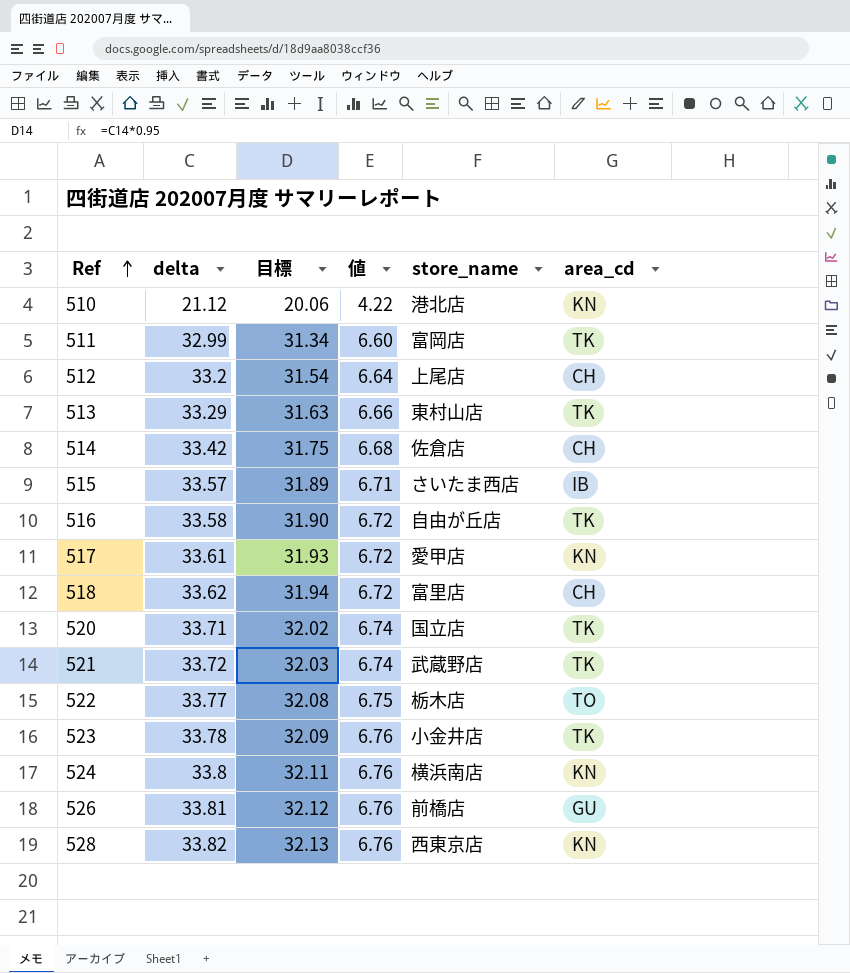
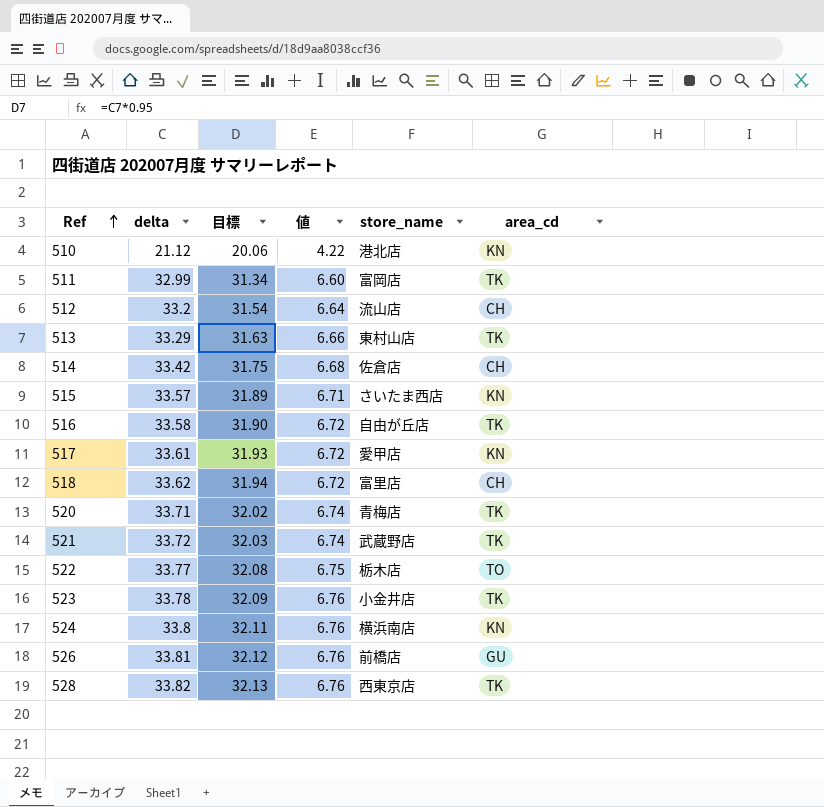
512 | store_name: 上尾店 -> 流山店
515 | area_cd: IB -> KN
520 | store_name: 国立店 -> 青梅店
528 | area_cd: KN -> TK

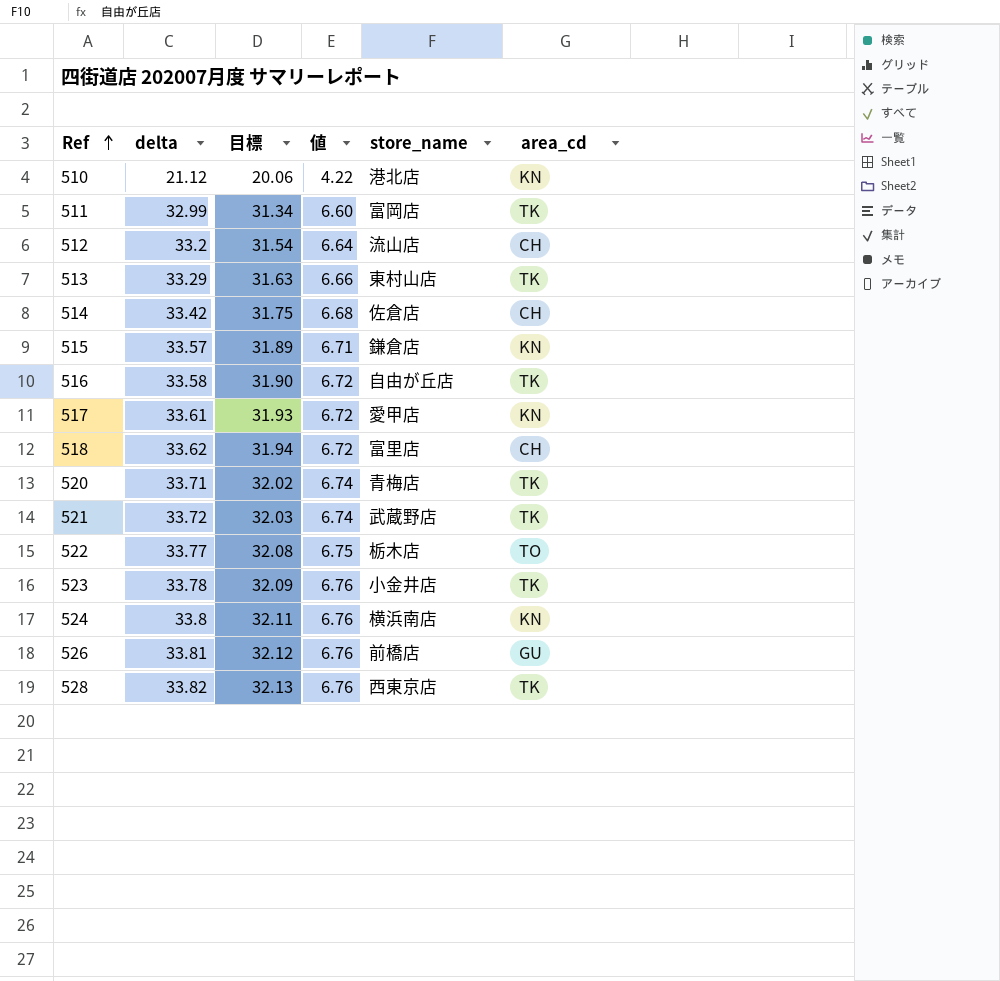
515 | store_name: さいたま西店 -> 鎌倉店

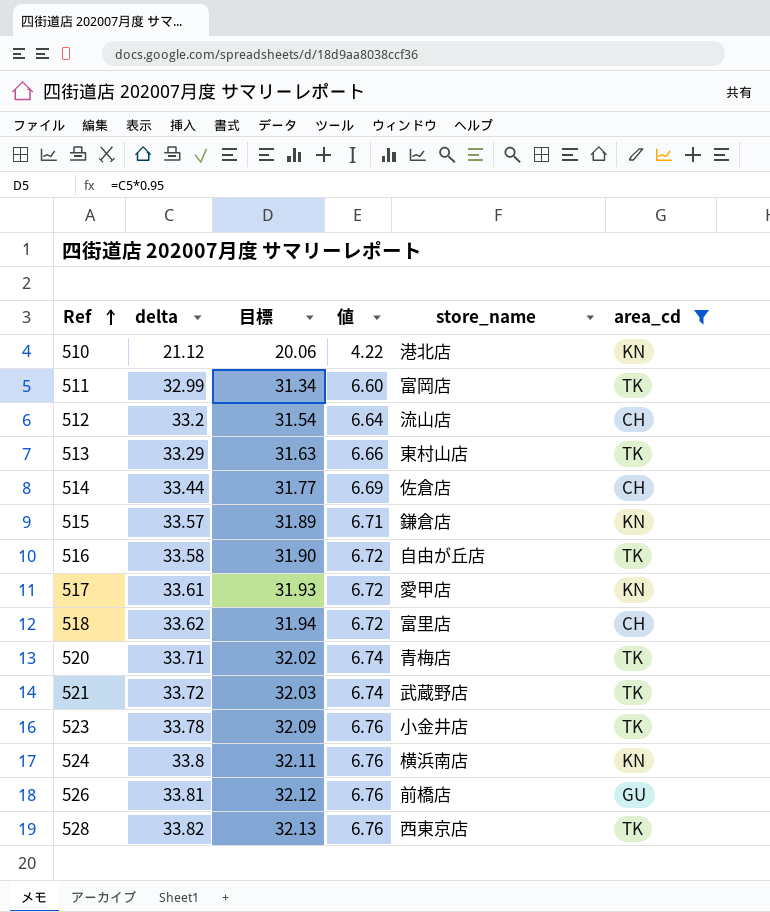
filter: none -> area_cd != TO
514 | delta: 33.42 -> 33.44
514 | 目標: 31.75 -> 31.77
514 | 値: 6.68 -> 6.69

